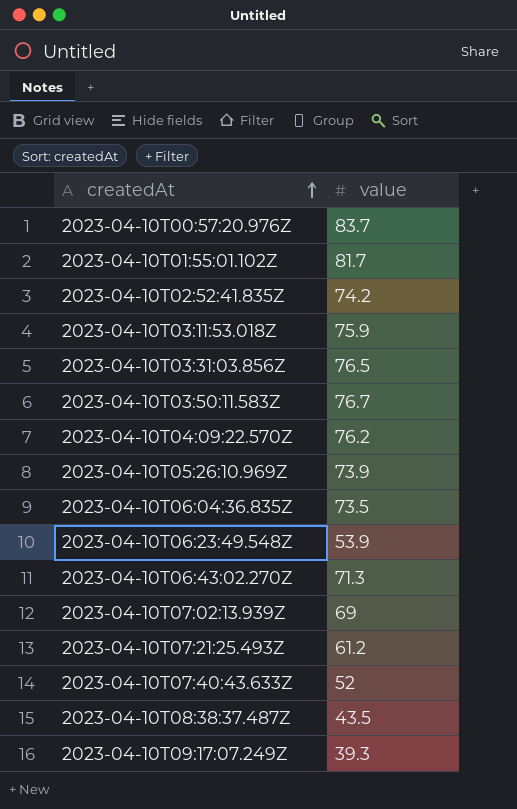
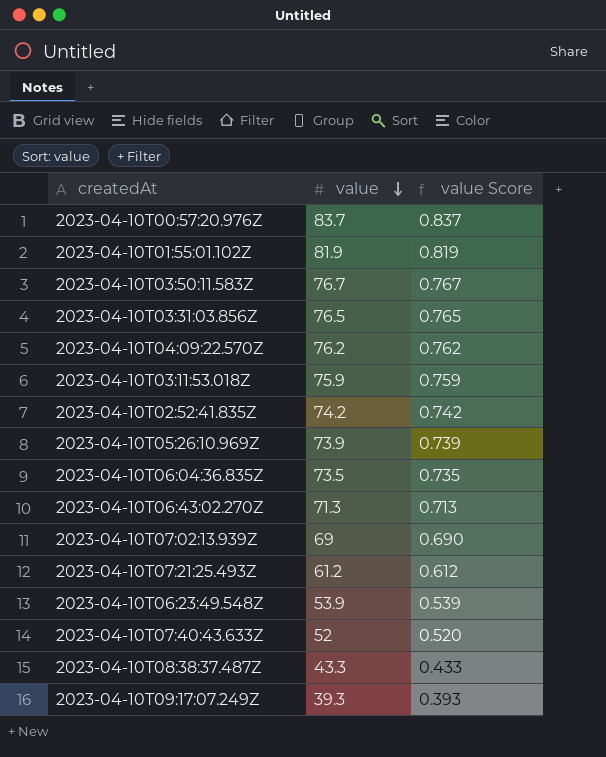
row order: createdAt ascending -> value descending
column value Score | formula: none -> [value] * 0.01
2023-04-10T01:55:01.102Z | value: 81.7 -> 81.9
2023-04-10T08:38:37.487Z | value: 43.5 -> 43.3

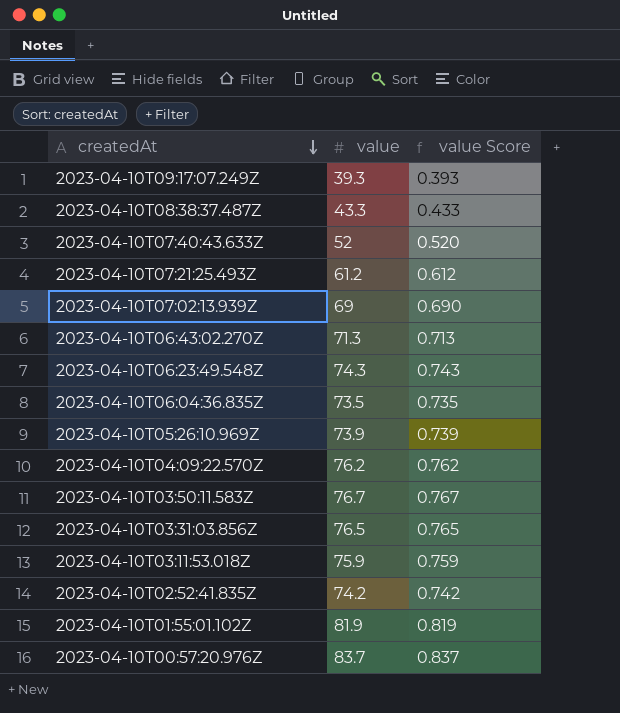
row order: value descending -> createdAt descending
2023-04-10T06:23:49.548Z | value: 53.9 -> 74.3
2023-04-10T06:23:49.548Z | value Score: 0.539 -> 0.743

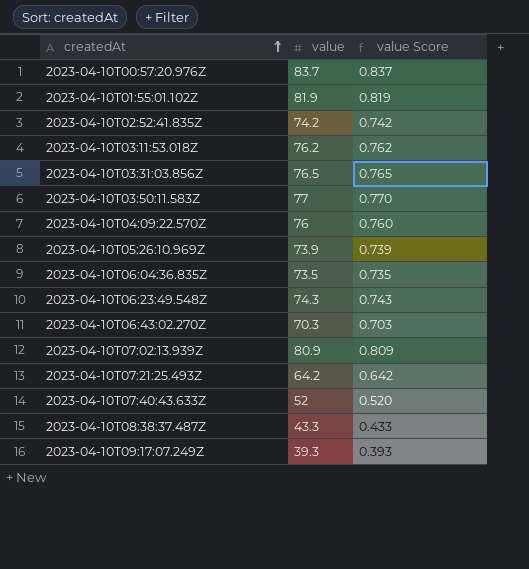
row order: createdAt descending -> createdAt ascending
2023-04-10T03:11:53.018Z | value: 75.9 -> 76.2
2023-04-10T03:11:53.018Z | value Score: 0.759 -> 0.762
2023-04-10T03:50:11.583Z | value: 76.7 -> 77
2023-04-10T03:50:11.583Z | value Score: 0.767 -> 0.770
2023-04-10T04:09:22.570Z | value: 76.2 -> 76
2023-04-10T04:09:22.570Z | value Score: 0.762 -> 0.760
2023-04-10T06:43:02.270Z | value: 71.3 -> 70.3
2023-04-10T06:43:02.270Z | value Score: 0.713 -> 0.703
2023-04-10T07:02:13.939Z | value: 69 -> 80.9
2023-04-10T07:02:13.939Z | value Score: 0.690 -> 0.809
2023-04-10T07:21:25.493Z | value: 61.2 -> 64.2
2023-04-10T07:21:25.493Z | value Score: 0.612 -> 0.642

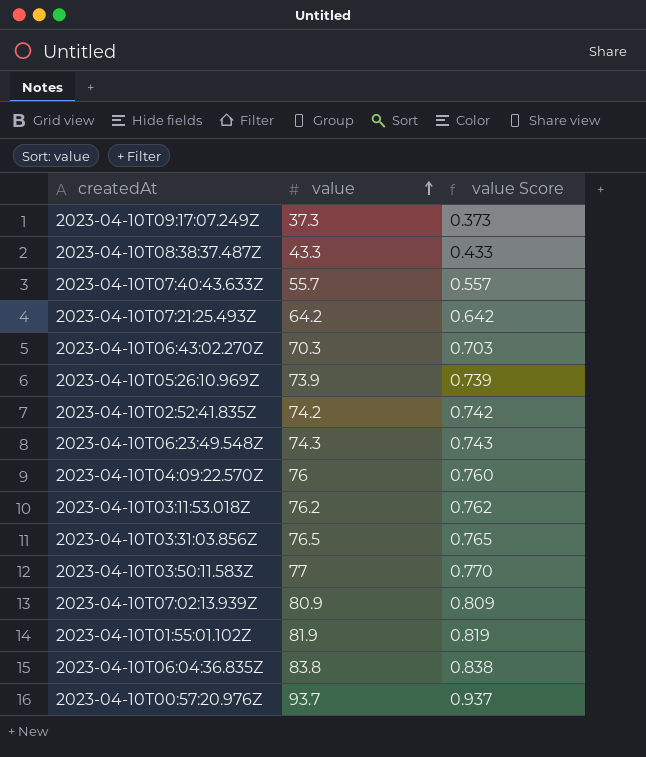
row order: createdAt ascending -> value ascending
2023-04-10T09:17:07.249Z | value: 39.3 -> 37.3
2023-04-10T09:17:07.249Z | value Score: 0.393 -> 0.373
2023-04-10T07:40:43.633Z | value: 52 -> 55.7
2023-04-10T07:40:43.633Z | value Score: 0.520 -> 0.557
2023-04-10T06:04:36.835Z | value: 73.5 -> 83.8
2023-04-10T06:04:36.835Z | value Score: 0.735 -> 0.838
2023-04-10T00:57:20.976Z | value: 83.7 -> 93.7
2023-04-10T00:57:20.976Z | value Score: 0.837 -> 0.937

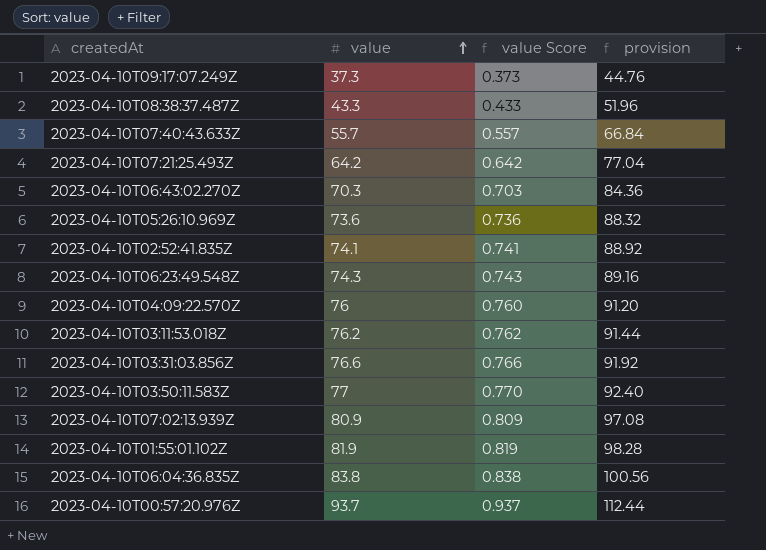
column provision | formula: none -> [value] * 1.2
2023-04-10T05:26:10.969Z | value: 73.9 -> 73.6
2023-04-10T05:26:10.969Z | value Score: 0.739 -> 0.736
2023-04-10T02:52:41.835Z | value: 74.2 -> 74.1
2023-04-10T02:52:41.835Z | value Score: 0.742 -> 0.741
2023-04-10T03:31:03.856Z | value: 76.5 -> 76.6
2023-04-10T03:31:03.856Z | value Score: 0.765 -> 0.766

